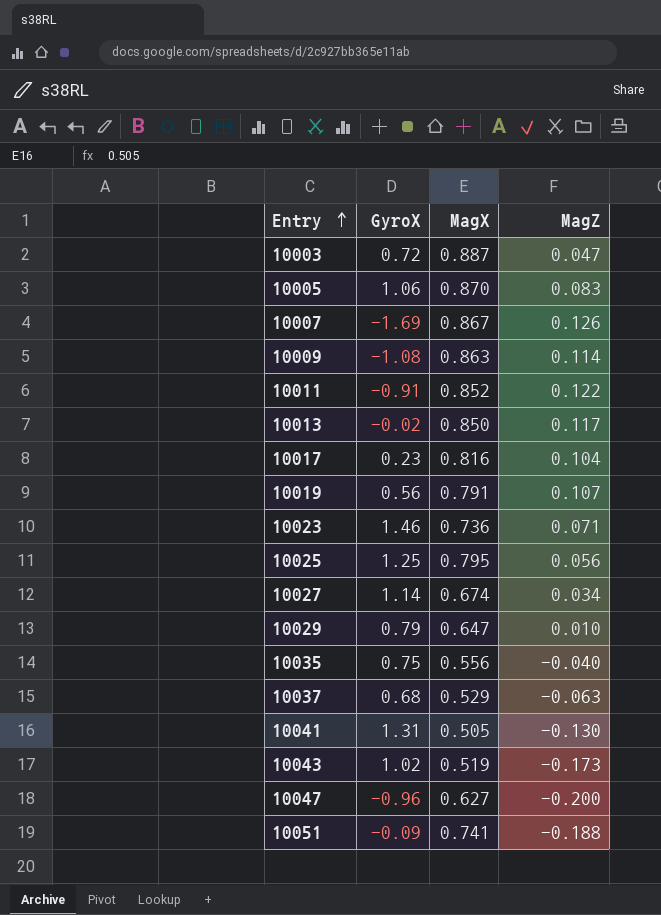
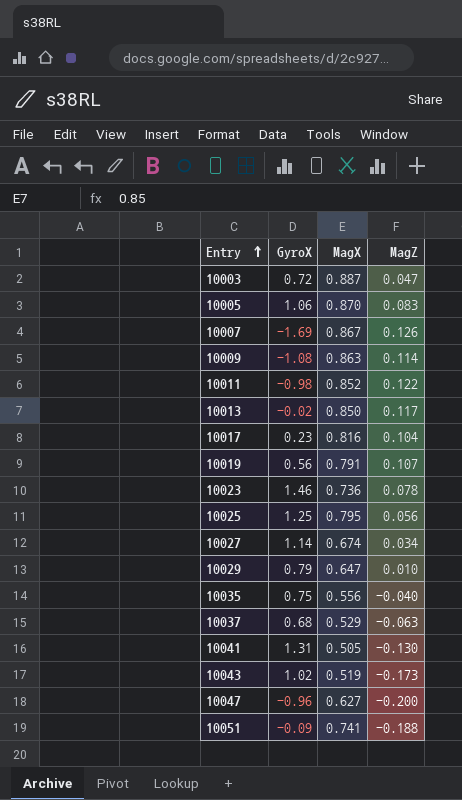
10011 | GyroX: -0.91 -> -0.98
10023 | MagZ: 0.071 -> 0.078

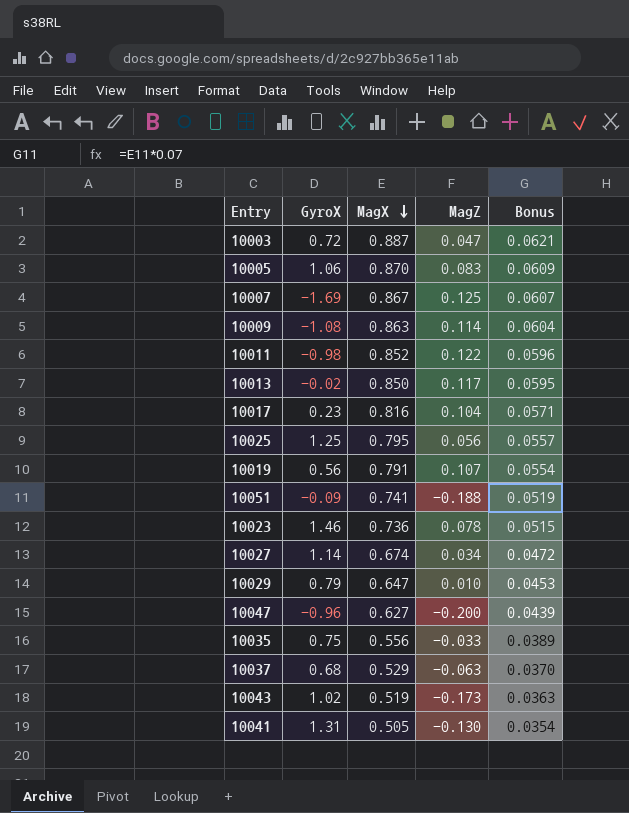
row order: Entry ascending -> MagX descending
column Bonus | formula: none -> [MagX] * 0.07
10007 | MagZ: 0.126 -> 0.125
10035 | MagZ: -0.040 -> -0.033

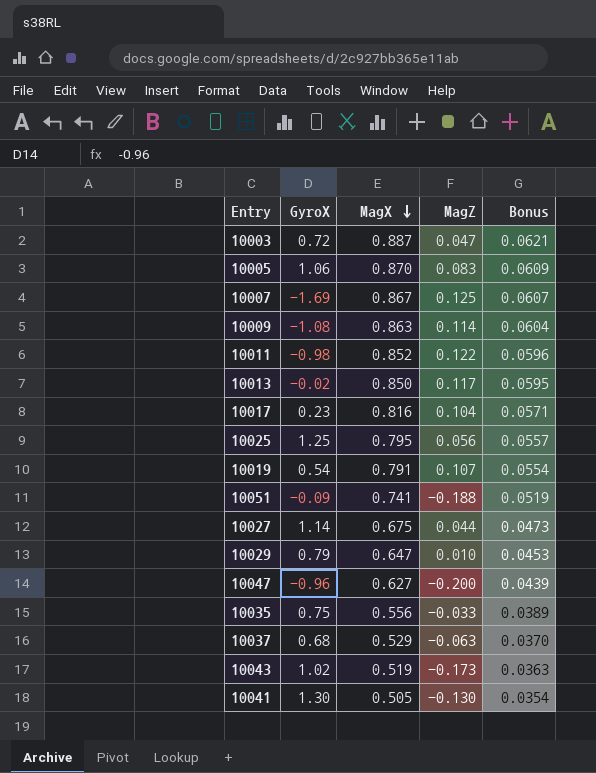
row 10023: 1.46 | 0.736 | 0.078 | 0.0515 -> none
10019 | GyroX: 0.56 -> 0.54
10027 | MagX: 0.674 -> 0.675
10027 | MagZ: 0.034 -> 0.044
10027 | Bonus: 0.0472 -> 0.0473
10041 | GyroX: 1.31 -> 1.30

